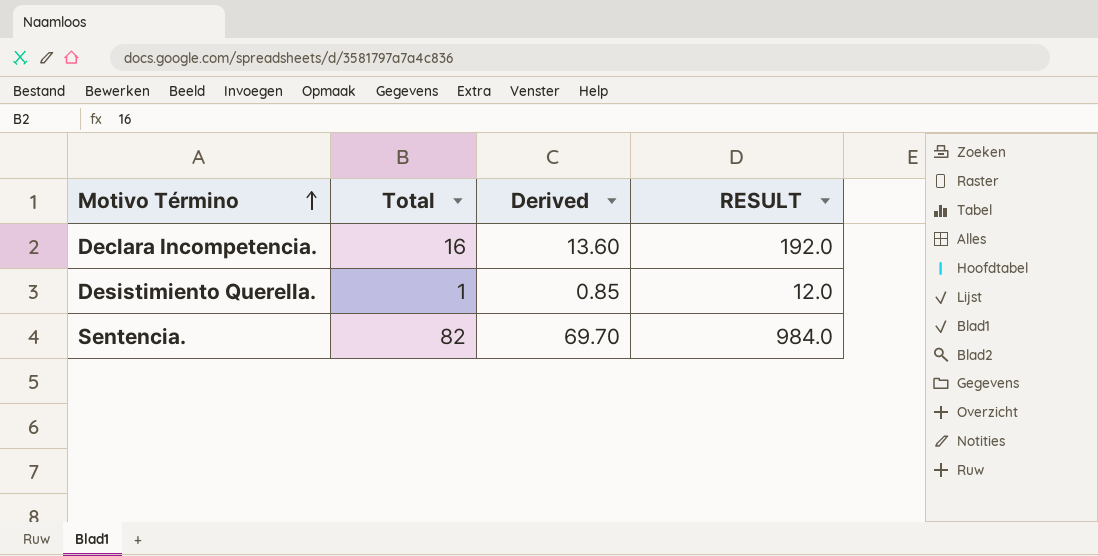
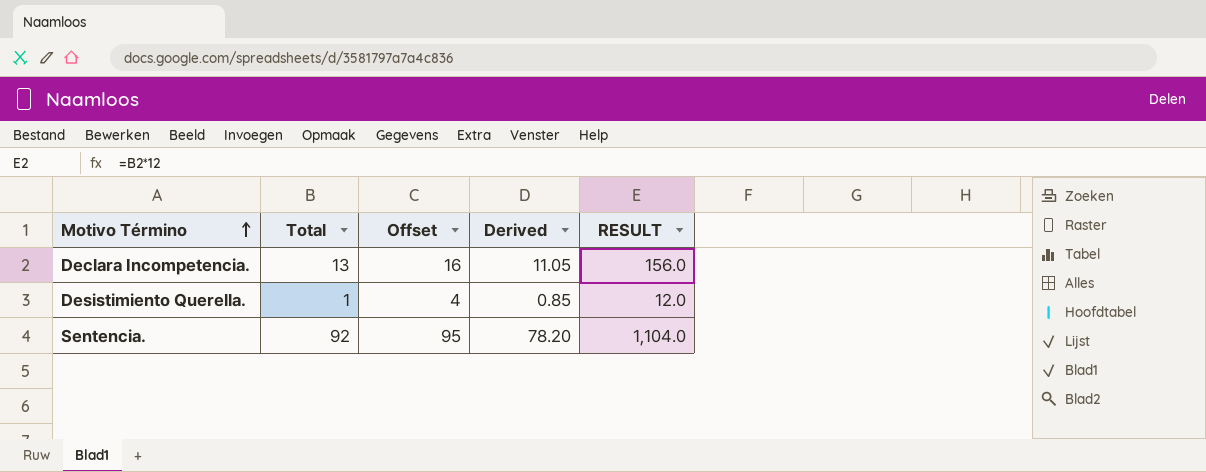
column Offset | formula: none -> [Total] + 3
Declara Incompetencia. | Total: 16 -> 13
Declara Incompetencia. | Derived: 13.60 -> 11.05
Declara Incompetencia. | RESULT: 192.0 -> 156.0
Sentencia. | Total: 82 -> 92
Sentencia. | Derived: 69.70 -> 78.20
Sentencia. | RESULT: 984.0 -> 1,104.0

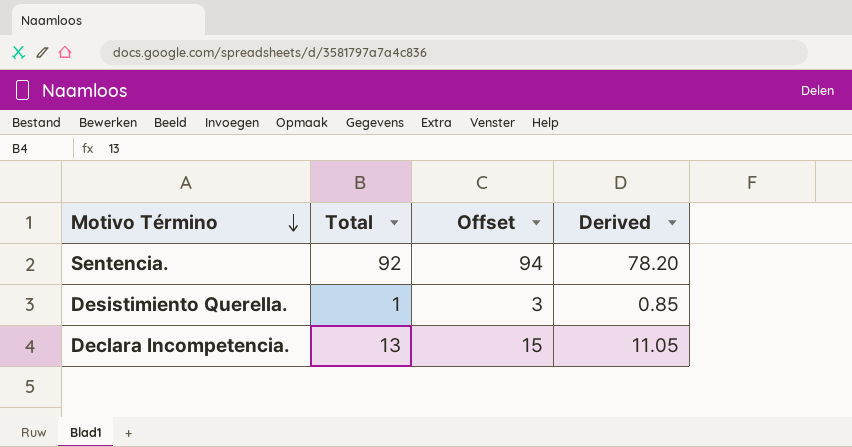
row order: Motivo Término ascending -> Motivo Término descending
column RESULT | formula: [Total] * 12 -> none
column Offset | formula: [Total] + 3 -> [Total] + 2

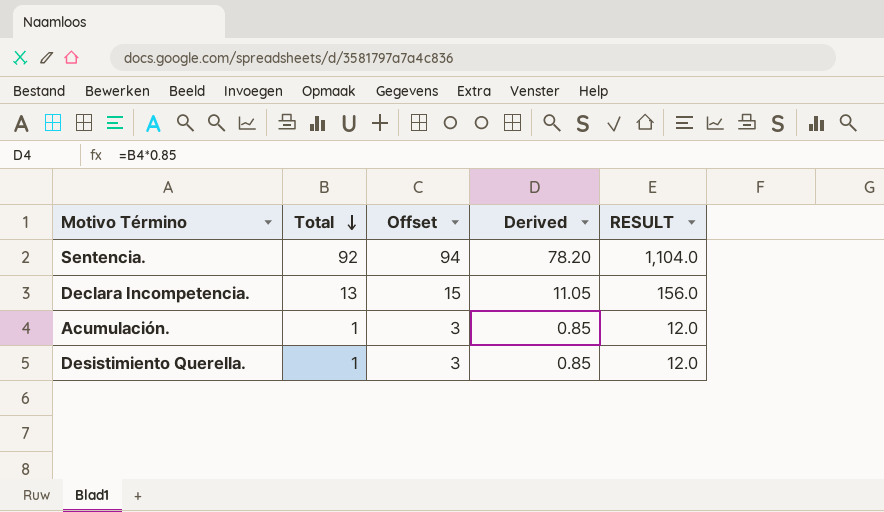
row order: Motivo Término descending -> Total descending
column RESULT | formula: none -> [Total] * 12
row Acumulación.: none -> 1 | 3 | 0.85 | 12.0

